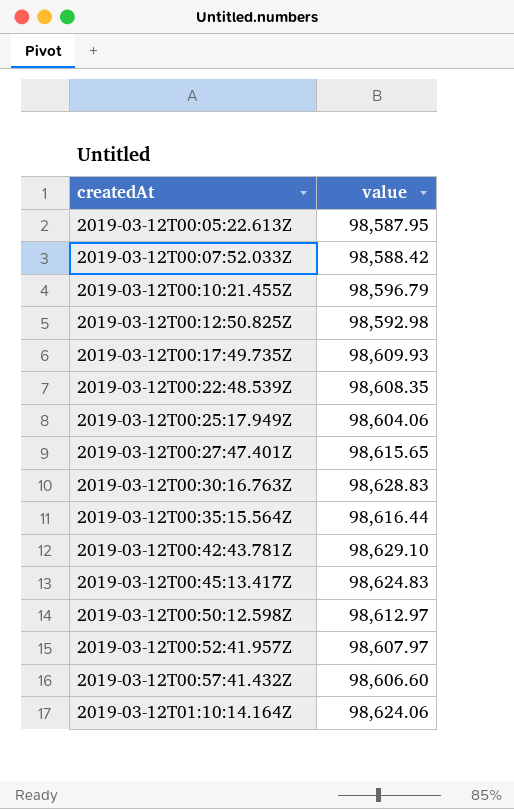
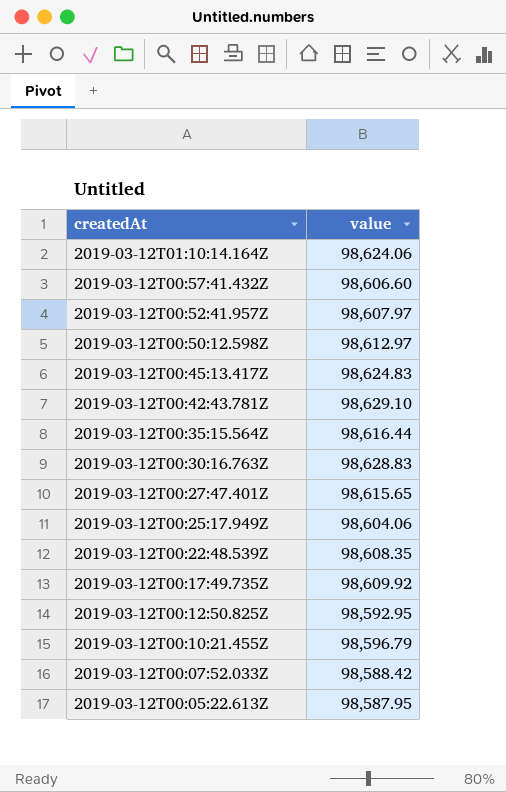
row order: createdAt ascending -> createdAt descending
2019-03-12T00:17:49.735Z | value: 98,609.93 -> 98,609.92
2019-03-12T00:12:50.825Z | value: 98,592.98 -> 98,592.95

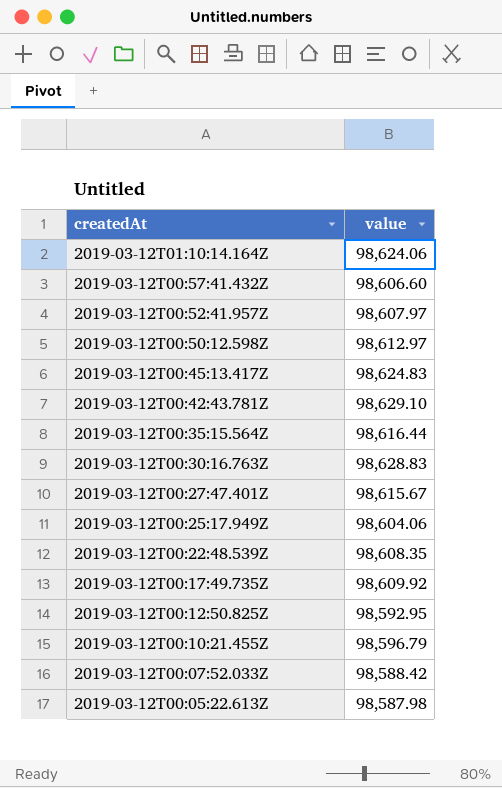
2019-03-12T00:27:47.401Z | value: 98,615.65 -> 98,615.67
2019-03-12T00:05:22.613Z | value: 98,587.95 -> 98,587.98

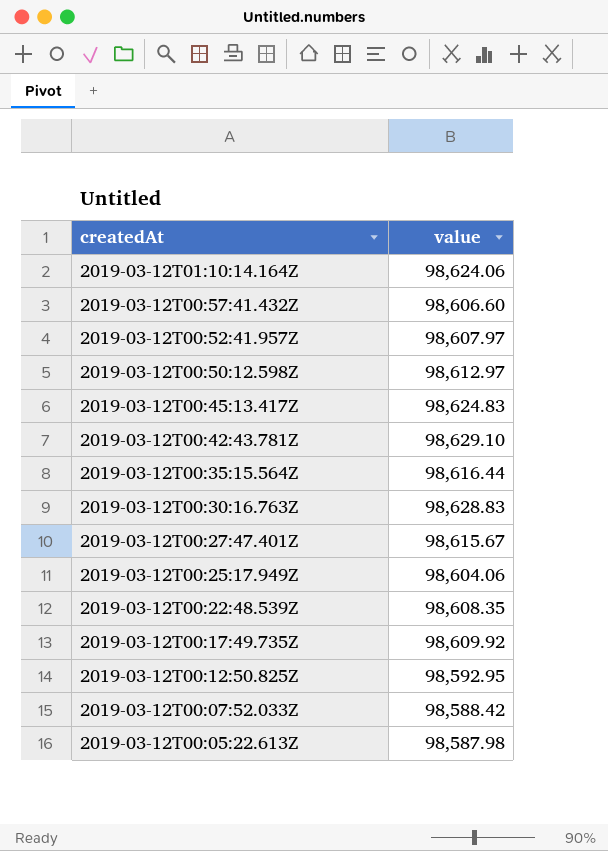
row 2019-03-12T00:10:21.455Z: 98,596.79 -> none

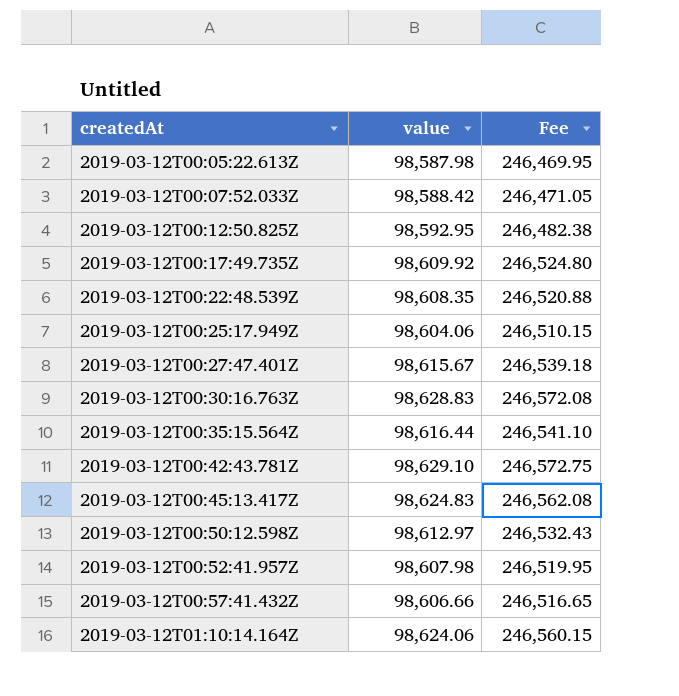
row order: createdAt descending -> createdAt ascending
column Fee | formula: none -> [value] * 2.5
2019-03-12T00:52:41.957Z | value: 98,607.97 -> 98,607.98
2019-03-12T00:57:41.432Z | value: 98,606.60 -> 98,606.66

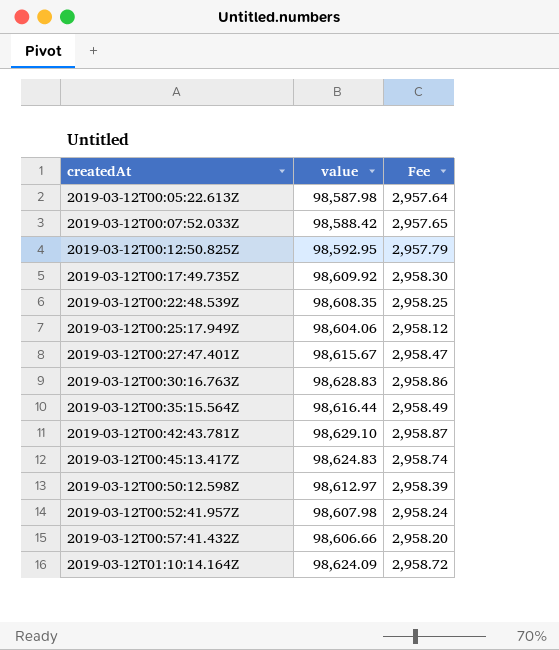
column Fee | formula: [value] * 2.5 -> [value] * 0.03
2019-03-12T01:10:14.164Z | value: 98,624.06 -> 98,624.09

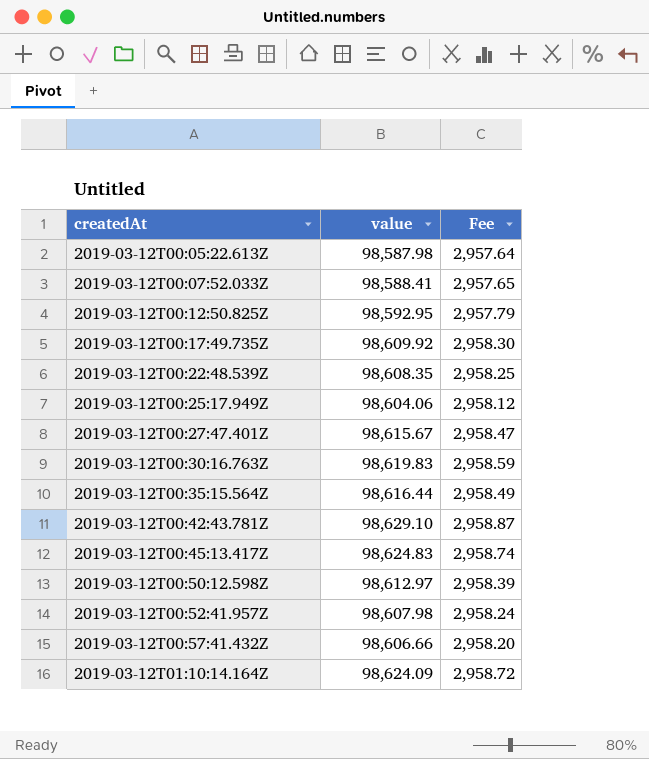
2019-03-12T00:07:52.033Z | value: 98,588.42 -> 98,588.41
2019-03-12T00:30:16.763Z | value: 98,628.83 -> 98,619.83
2019-03-12T00:30:16.763Z | Fee: 2,958.86 -> 2,958.59

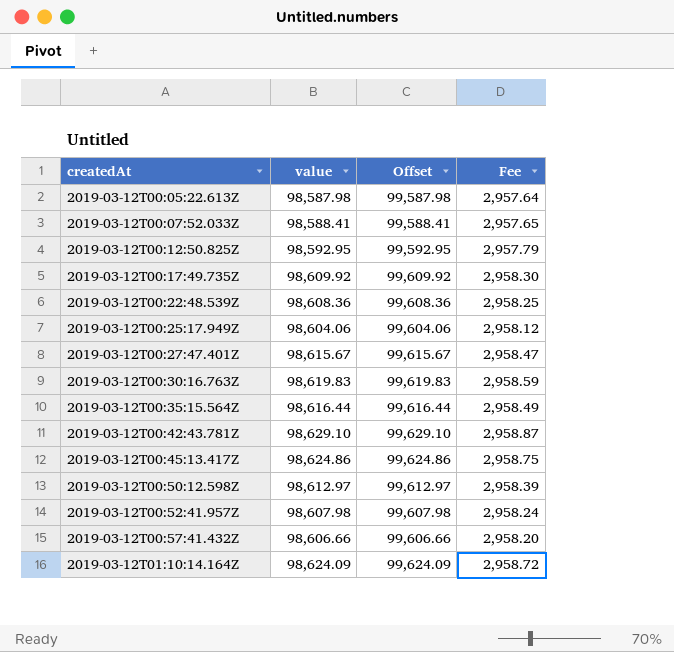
column Offset | formula: none -> [value] + 1000
2019-03-12T00:22:48.539Z | value: 98,608.35 -> 98,608.36
2019-03-12T00:45:13.417Z | value: 98,624.83 -> 98,624.86
2019-03-12T00:45:13.417Z | Fee: 2,958.74 -> 2,958.75

